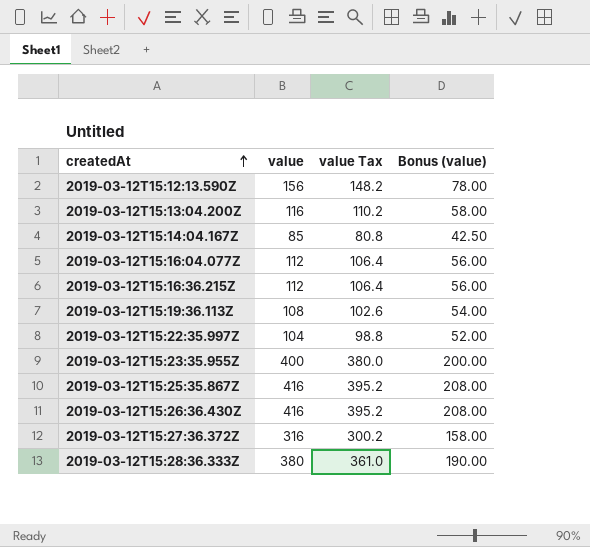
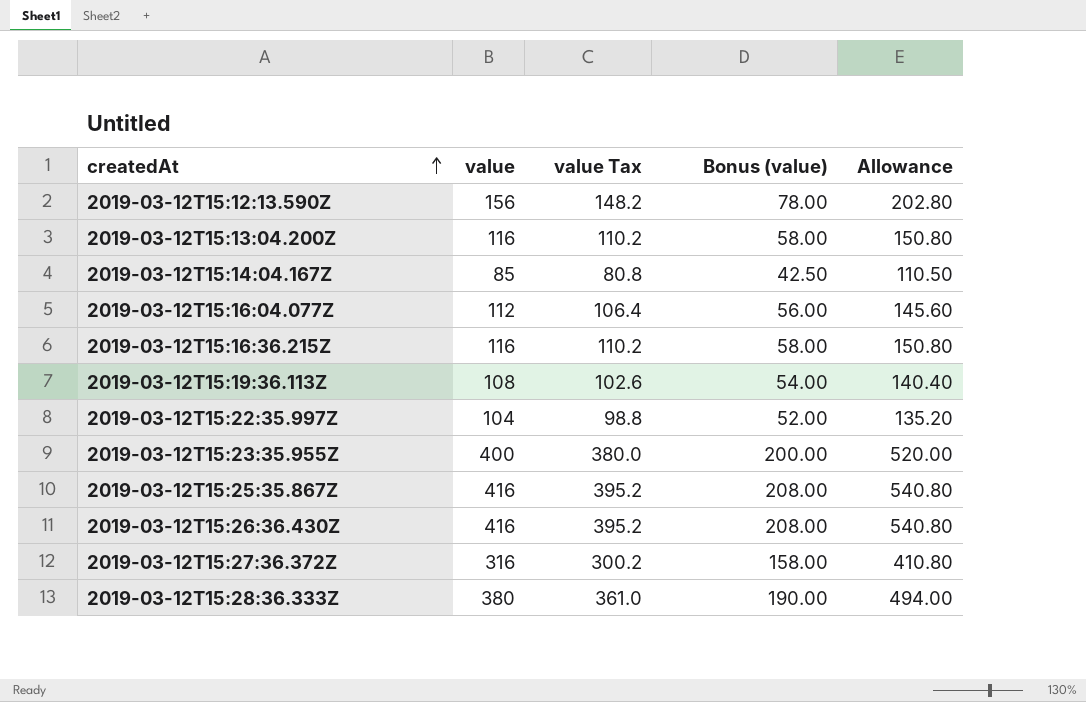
column Allowance | formula: none -> [value] * 1.3
2019-03-12T15:16:36.215Z | value: 112 -> 116
2019-03-12T15:16:36.215Z | value Tax: 106.4 -> 110.2
2019-03-12T15:16:36.215Z | Bonus (value): 56.00 -> 58.00

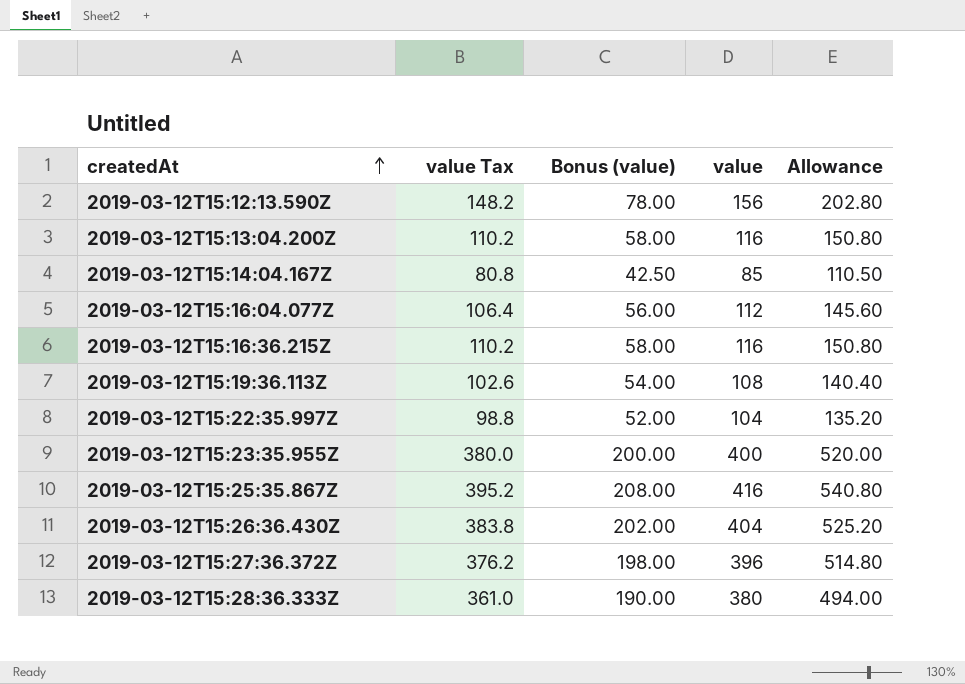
column value | position: 2 -> 4
2019-03-12T15:26:36.430Z | value Tax: 395.2 -> 383.8
2019-03-12T15:26:36.430Z | Bonus (value): 208.00 -> 202.00
2019-03-12T15:26:36.430Z | value: 416 -> 404
2019-03-12T15:26:36.430Z | Allowance: 540.80 -> 525.20
2019-03-12T15:27:36.372Z | value Tax: 300.2 -> 376.2
2019-03-12T15:27:36.372Z | Bonus (value): 158.00 -> 198.00
2019-03-12T15:27:36.372Z | value: 316 -> 396
2019-03-12T15:27:36.372Z | Allowance: 410.80 -> 514.80

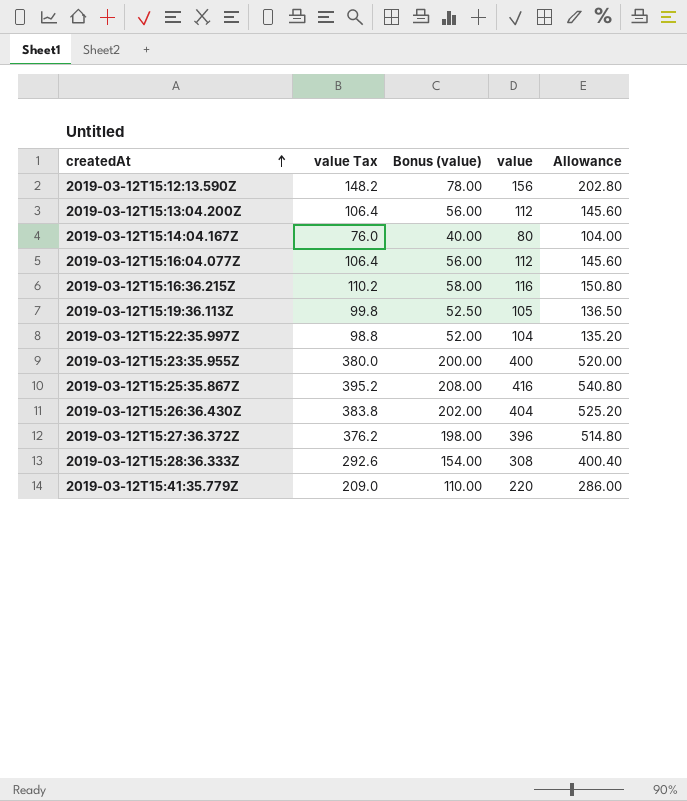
2019-03-12T15:13:04.200Z | value Tax: 110.2 -> 106.4
2019-03-12T15:13:04.200Z | Bonus (value): 58.00 -> 56.00
2019-03-12T15:13:04.200Z | value: 116 -> 112
2019-03-12T15:13:04.200Z | Allowance: 150.80 -> 145.60
2019-03-12T15:14:04.167Z | value Tax: 80.8 -> 76.0
2019-03-12T15:14:04.167Z | Bonus (value): 42.50 -> 40.00
2019-03-12T15:14:04.167Z | value: 85 -> 80
2019-03-12T15:14:04.167Z | Allowance: 110.50 -> 104.00
2019-03-12T15:19:36.113Z | value Tax: 102.6 -> 99.8
2019-03-12T15:19:36.113Z | Bonus (value): 54.00 -> 52.50
2019-03-12T15:19:36.113Z | value: 108 -> 105
2019-03-12T15:19:36.113Z | Allowance: 140.40 -> 136.50
2019-03-12T15:28:36.333Z | value Tax: 361.0 -> 292.6
2019-03-12T15:28:36.333Z | Bonus (value): 190.00 -> 154.00
2019-03-12T15:28:36.333Z | value: 380 -> 308
2019-03-12T15:28:36.333Z | Allowance: 494.00 -> 400.40
row 2019-03-12T15:41:35.779Z: none -> 209.0 | 110.00 | 220 | 286.00

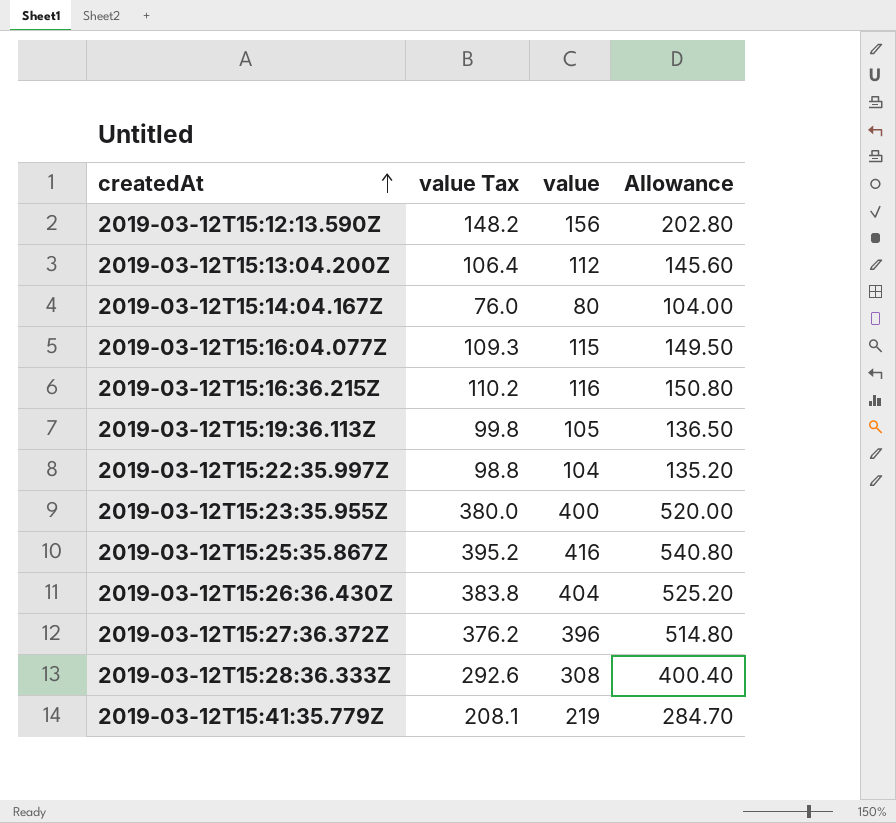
column Bonus (value) | formula: [value] * 0.5 -> none
2019-03-12T15:16:04.077Z | value Tax: 106.4 -> 109.3
2019-03-12T15:16:04.077Z | value: 112 -> 115
2019-03-12T15:16:04.077Z | Allowance: 145.60 -> 149.50
2019-03-12T15:41:35.779Z | value Tax: 209.0 -> 208.1
2019-03-12T15:41:35.779Z | value: 220 -> 219
2019-03-12T15:41:35.779Z | Allowance: 286.00 -> 284.70

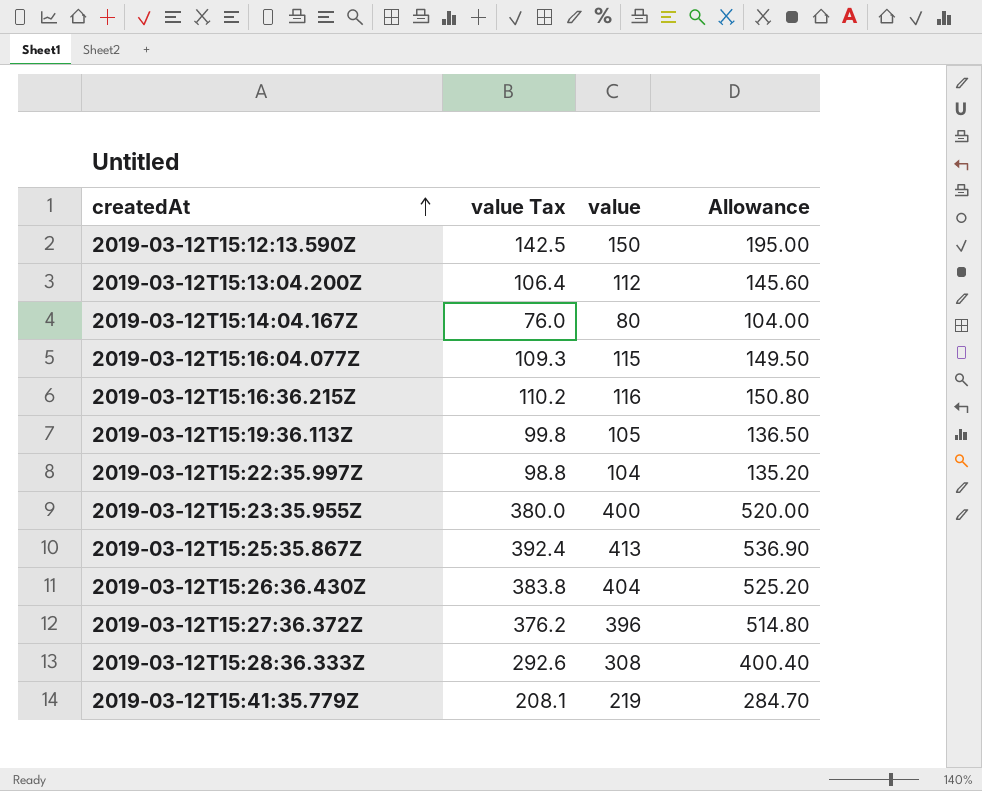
2019-03-12T15:12:13.590Z | value Tax: 148.2 -> 142.5
2019-03-12T15:12:13.590Z | value: 156 -> 150
2019-03-12T15:12:13.590Z | Allowance: 202.80 -> 195.00
2019-03-12T15:25:35.867Z | value Tax: 395.2 -> 392.4
2019-03-12T15:25:35.867Z | value: 416 -> 413
2019-03-12T15:25:35.867Z | Allowance: 540.80 -> 536.90

